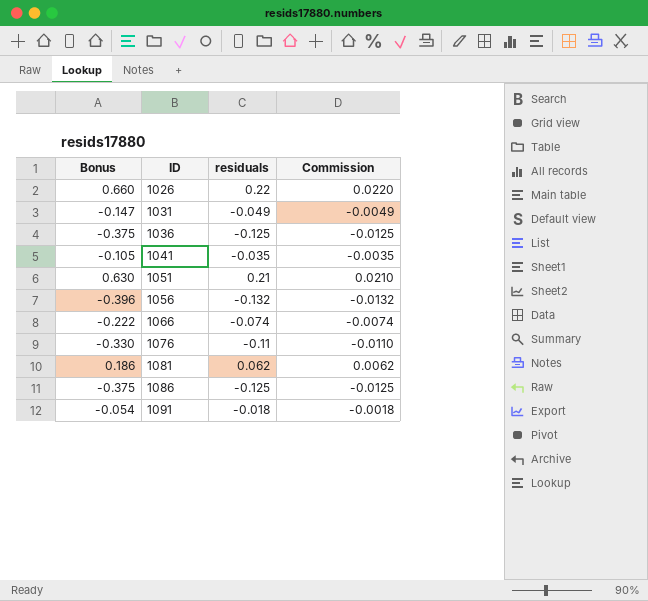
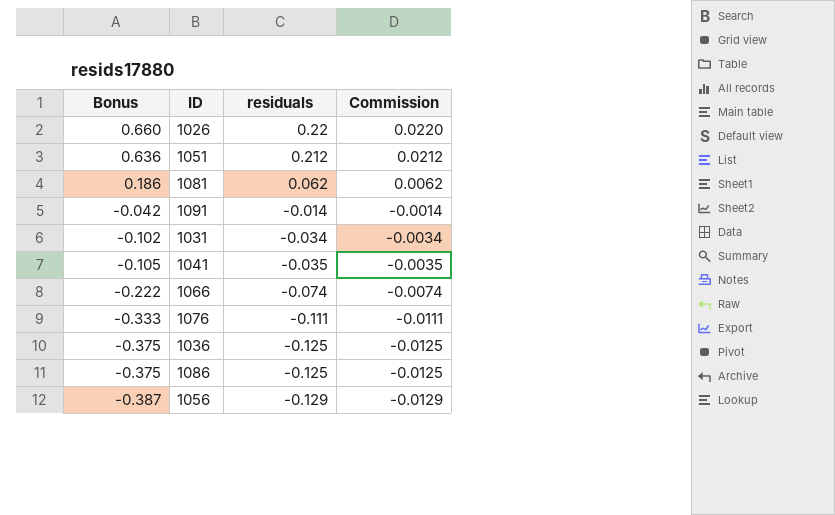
row order: ID ascending -> Bonus descending
1051 | Bonus: 0.630 -> 0.636
1051 | residuals: 0.21 -> 0.212
1051 | Commission: 0.0210 -> 0.0212
1091 | Bonus: -0.054 -> -0.042
1091 | residuals: -0.018 -> -0.014
1091 | Commission: -0.0018 -> -0.0014
1031 | Bonus: -0.147 -> -0.102
1031 | residuals: -0.049 -> -0.034
1031 | Commission: -0.0049 -> -0.0034
1076 | Bonus: -0.330 -> -0.333
1076 | residuals: -0.11 -> -0.111
1076 | Commission: -0.0110 -> -0.0111
1056 | Bonus: -0.396 -> -0.387
1056 | residuals: -0.132 -> -0.129
1056 | Commission: -0.0132 -> -0.0129

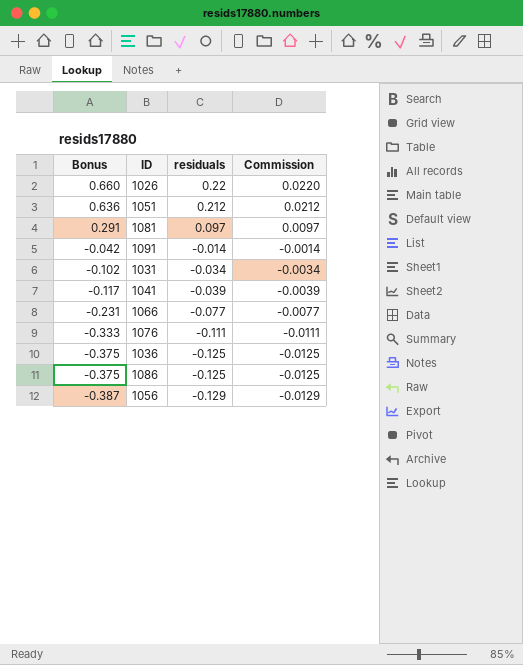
1081 | Bonus: 0.186 -> 0.291
1081 | residuals: 0.062 -> 0.097
1081 | Commission: 0.0062 -> 0.0097
1041 | Bonus: -0.105 -> -0.117
1041 | residuals: -0.035 -> -0.039
1041 | Commission: -0.0035 -> -0.0039
1066 | Bonus: -0.222 -> -0.231
1066 | residuals: -0.074 -> -0.077
1066 | Commission: -0.0074 -> -0.0077

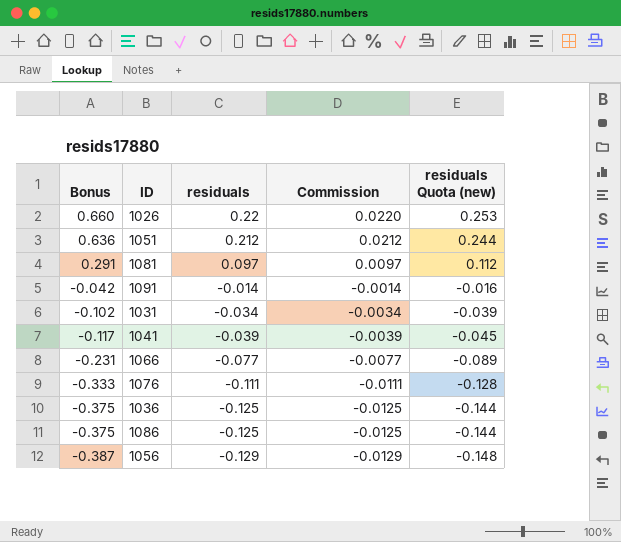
column residuals Quota (new) | formula: none -> [residuals] * 1.15

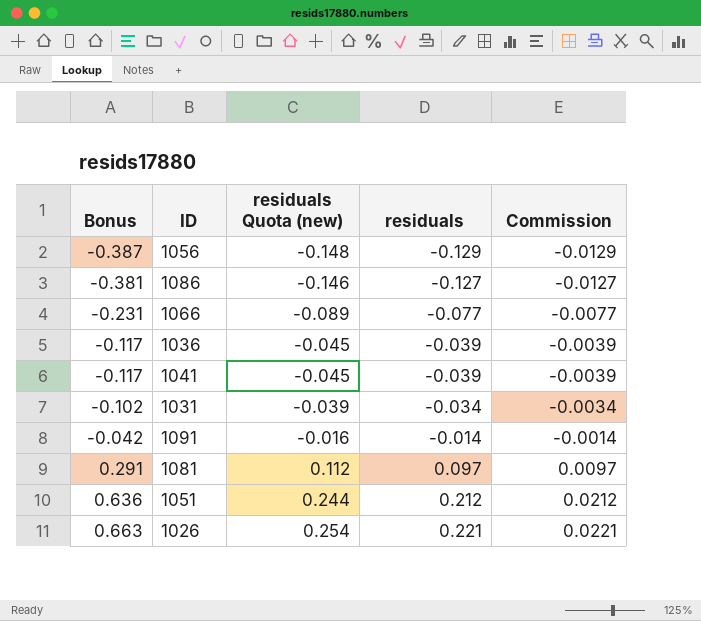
row order: Bonus descending -> Bonus ascending
column residuals Quota (new) | position: 5 -> 3
row 1076: -0.333 | -0.111 | -0.0111 | -0.128 -> none
1086 | Bonus: -0.375 -> -0.381
1086 | residuals Quota (new): -0.144 -> -0.146
1086 | residuals: -0.125 -> -0.127
1086 | Commission: -0.0125 -> -0.0127
1036 | Bonus: -0.375 -> -0.117
1036 | residuals Quota (new): -0.144 -> -0.045
1036 | residuals: -0.125 -> -0.039
1036 | Commission: -0.0125 -> -0.0039
1026 | Bonus: 0.660 -> 0.663
1026 | residuals Quota (new): 0.253 -> 0.254
1026 | residuals: 0.22 -> 0.221
1026 | Commission: 0.0220 -> 0.0221

